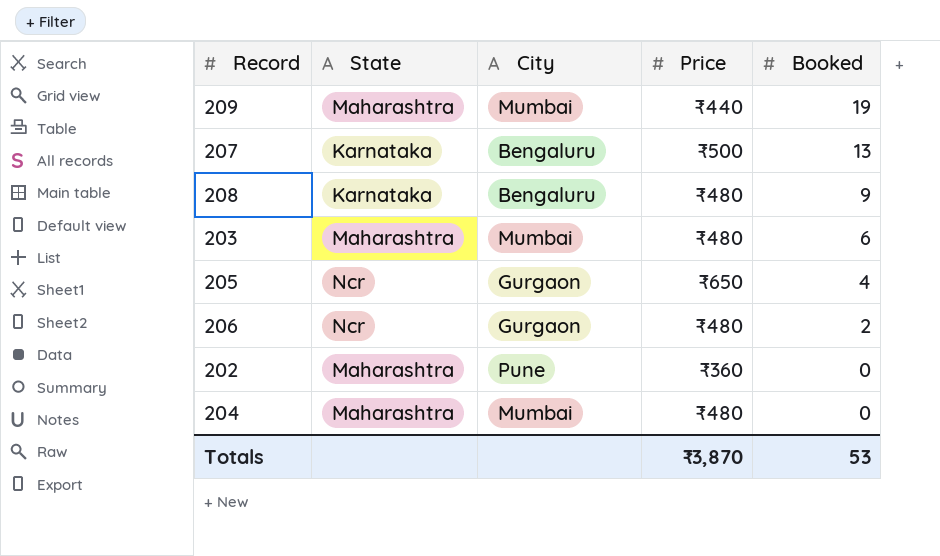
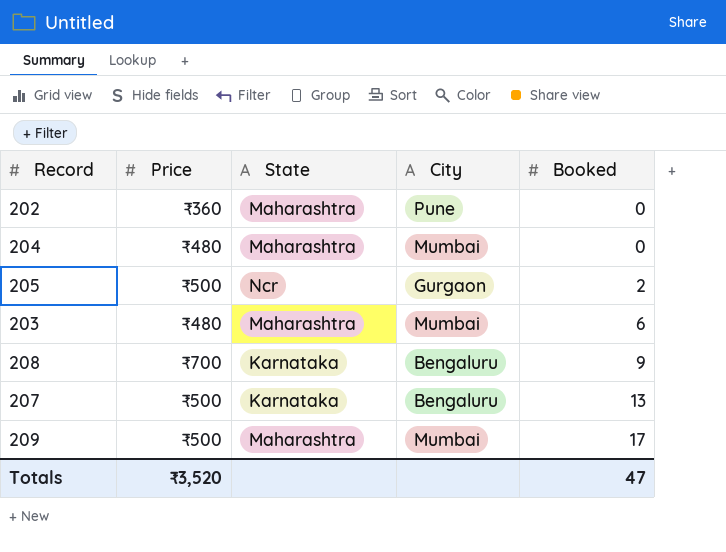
row order: Booked descending -> Booked ascending
column Price | position: 4 -> 2
row 206: Ncr | Gurgaon | ₹480 | 2 -> none
205 | Price: ₹650 -> ₹500
205 | Booked: 4 -> 2
208 | Price: ₹480 -> ₹700
209 | Price: ₹440 -> ₹500
209 | Booked: 19 -> 17
Totals | Price: ₹3,870 -> ₹3,520
Totals | Booked: 53 -> 47

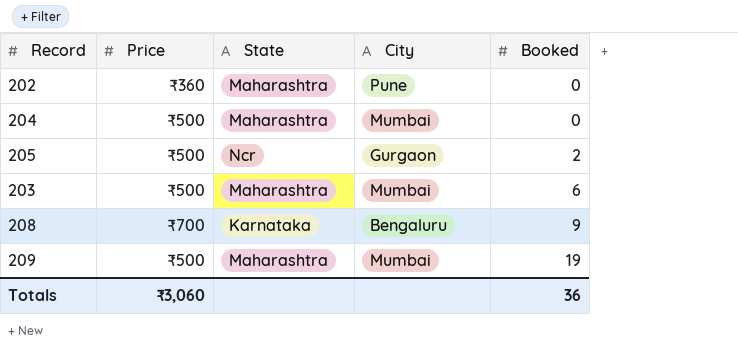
row 207: ₹500 | Karnataka | Bengaluru | 13 -> none
204 | Price: ₹480 -> ₹500
203 | Price: ₹480 -> ₹500
209 | Booked: 17 -> 19
Totals | Price: ₹3,520 -> ₹3,060
Totals | Booked: 47 -> 36

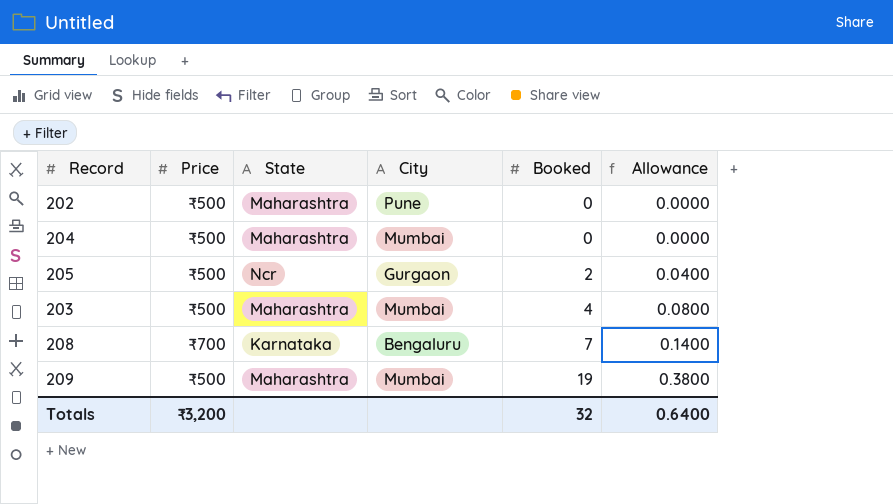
column Allowance | formula: none -> [Booked] * 0.02
202 | Price: ₹360 -> ₹500
203 | Booked: 6 -> 4
208 | Booked: 9 -> 7
Totals | Price: ₹3,060 -> ₹3,200
Totals | Booked: 36 -> 32

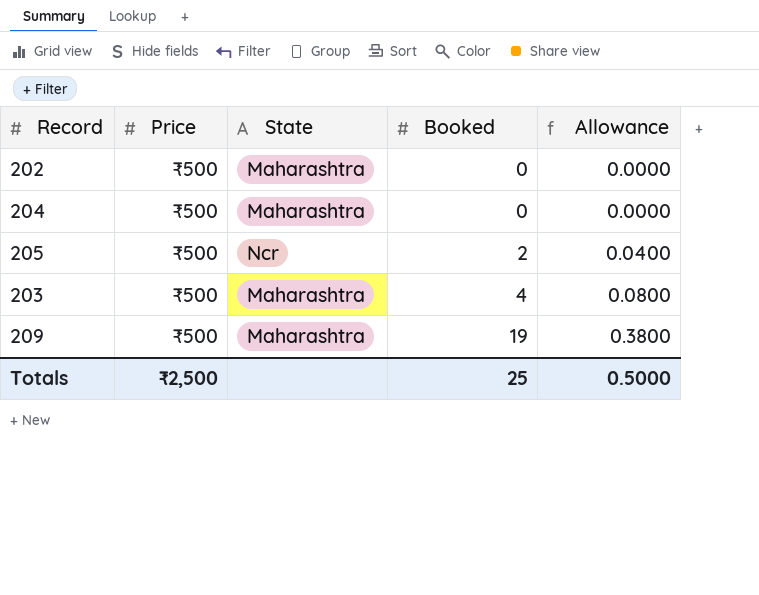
column City | position: 4 -> none
row 208: ₹700 | Karnataka | Bengaluru | 7 | 0.1400 -> none
Totals | Price: ₹3,200 -> ₹2,500
Totals | Booked: 32 -> 25
Totals | Allowance: 0.6400 -> 0.5000

